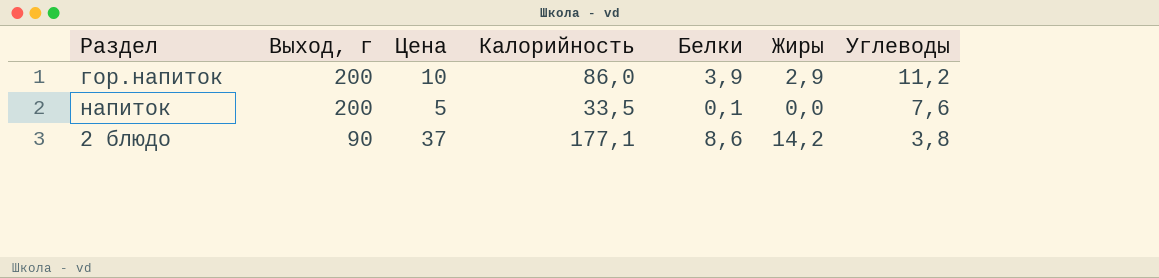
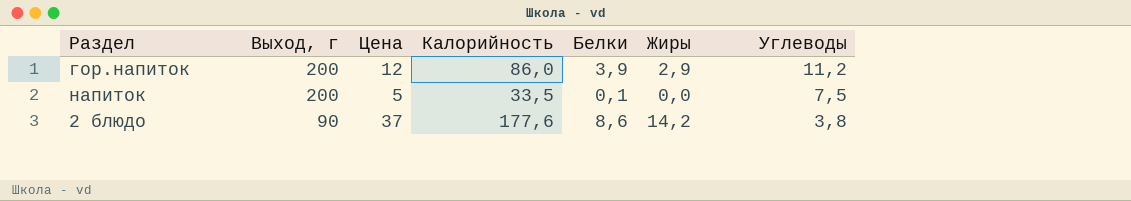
гор.напиток | Цена: 10 -> 12
напиток | Углеводы: 7,6 -> 7,5
2 блюдо | Калорийность: 177,1 -> 177,6

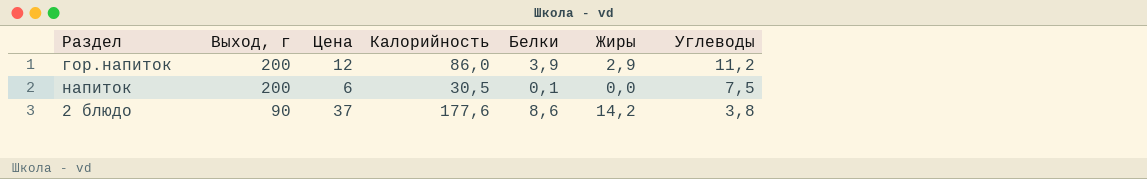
напиток | Цена: 5 -> 6
напиток | Калорийность: 33,5 -> 30,5

